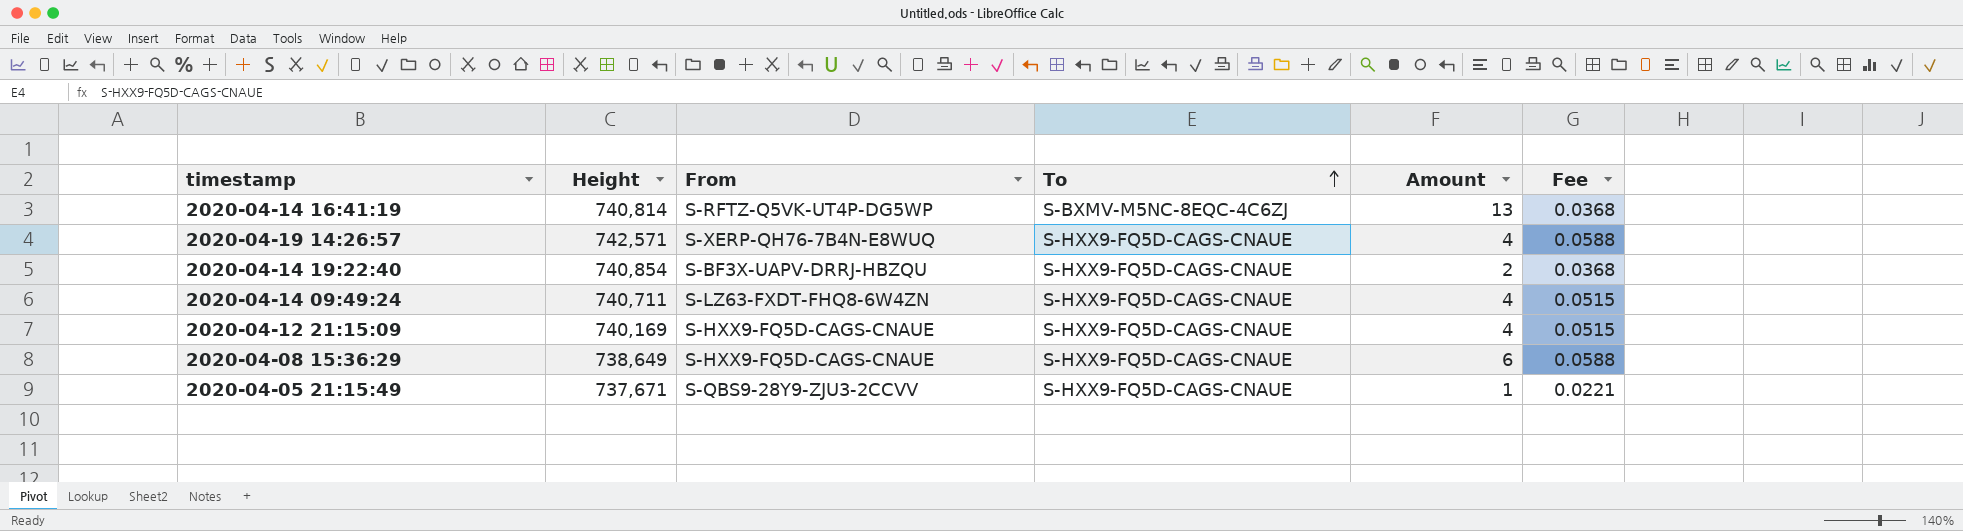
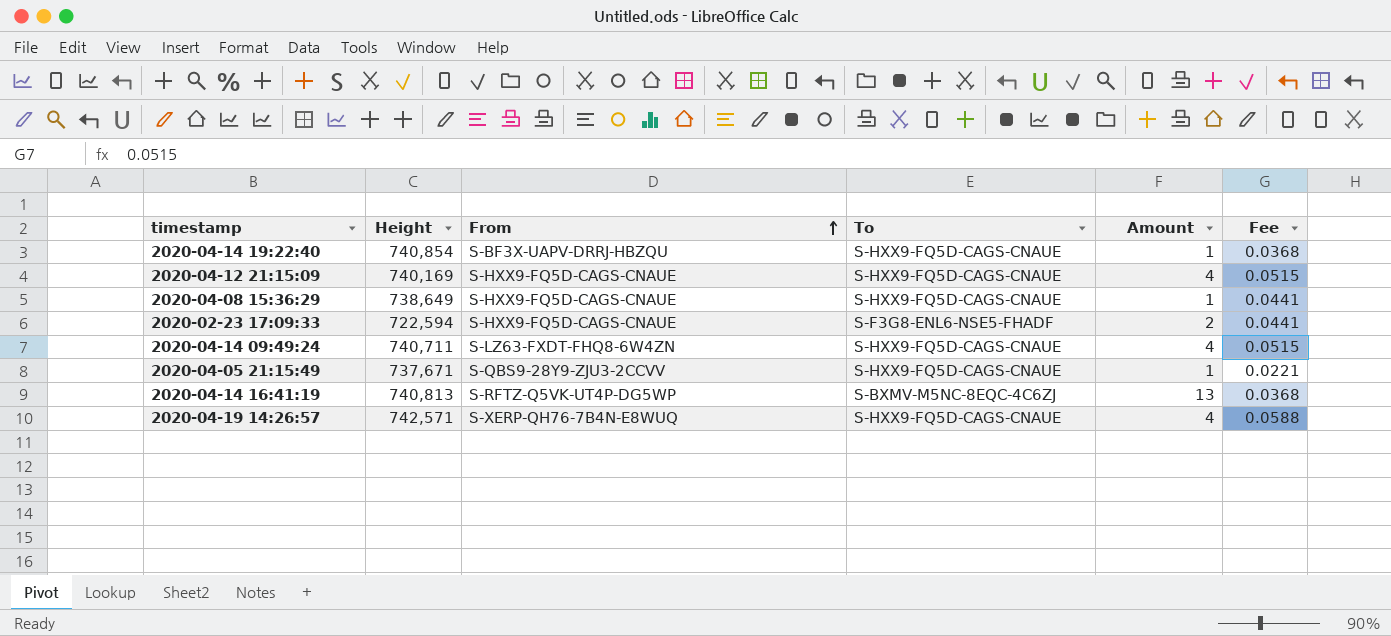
row order: To ascending -> From ascending
2020-04-14 19:22:40 | Amount: 2 -> 1
2020-04-08 15:36:29 | Amount: 6 -> 1
2020-04-08 15:36:29 | Fee: 0.0588 -> 0.0441
row 2020-02-23 17:09:33: none -> 722,594 | S-HXX9-FQ5D-CAGS-CNAUE | S-F3G8-ENL6-NSE5-FHADF | 2 | 0.0441
2020-04-14 16:41:19 | Height: 740,814 -> 740,813

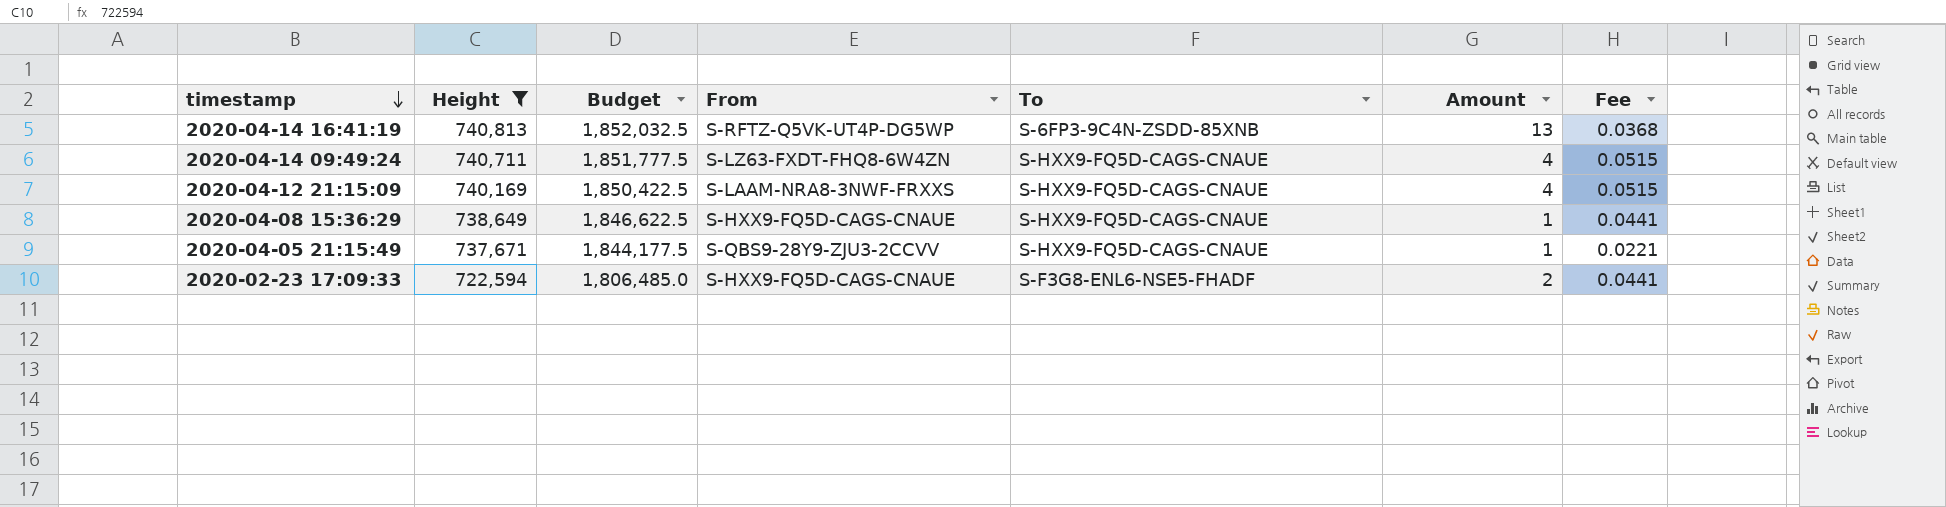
filter: none -> Height <= 740,813
row order: From ascending -> timestamp descending
column Budget | formula: none -> [Height] * 2.5
2020-04-14 16:41:19 | To: S-BXMV-M5NC-8EQC-4C6ZJ -> S-6FP3-9C4N-ZSDD-85XNB
2020-04-12 21:15:09 | From: S-HXX9-FQ5D-CAGS-CNAUE -> S-LAAM-NRA8-3NWF-FRXXS

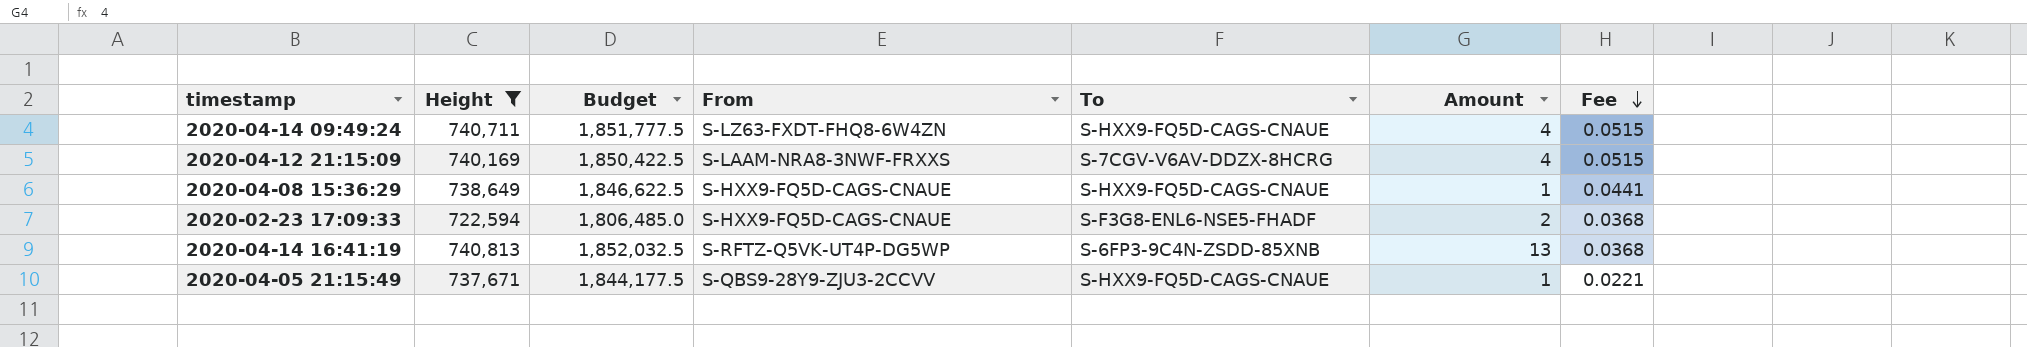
row order: timestamp descending -> Fee descending
2020-04-12 21:15:09 | To: S-HXX9-FQ5D-CAGS-CNAUE -> S-7CGV-V6AV-DDZX-8HCRG
2020-02-23 17:09:33 | Fee: 0.0441 -> 0.0368

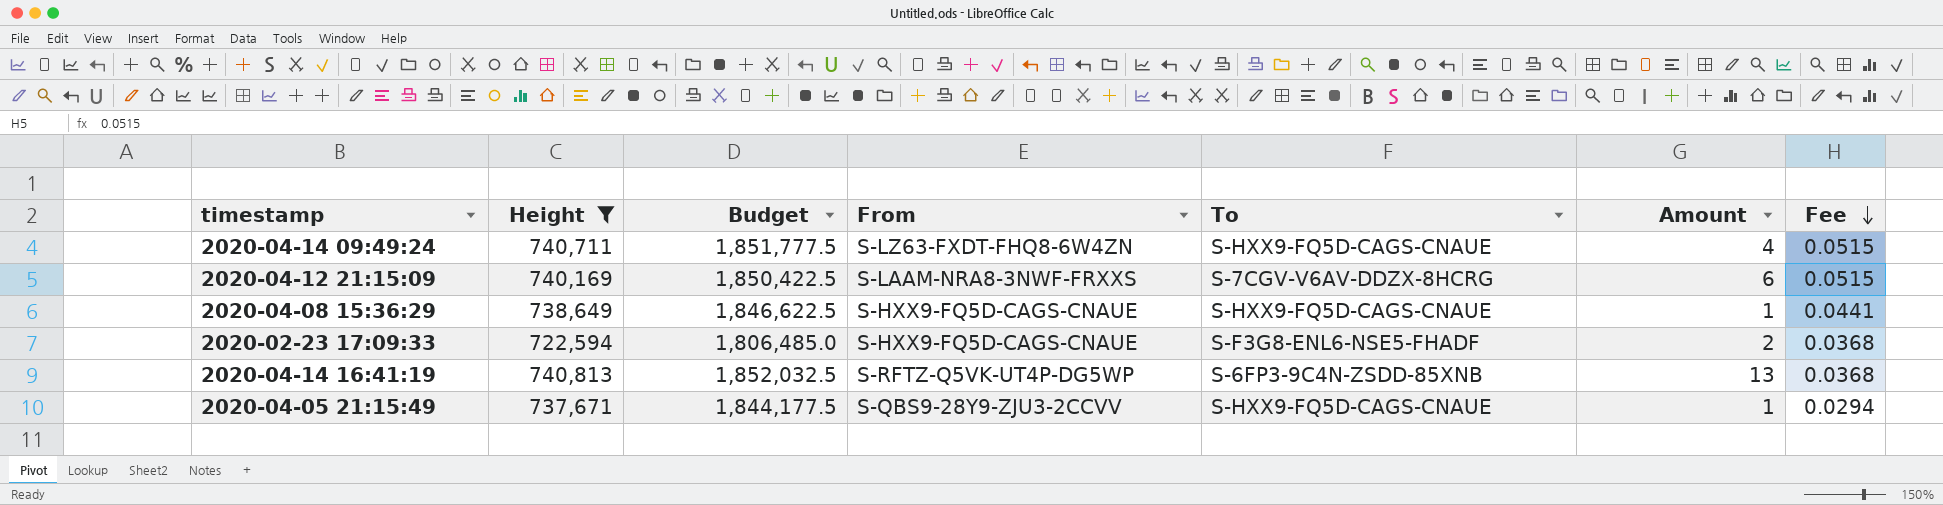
2020-04-12 21:15:09 | Amount: 4 -> 6
2020-04-05 21:15:49 | Fee: 0.0221 -> 0.0294

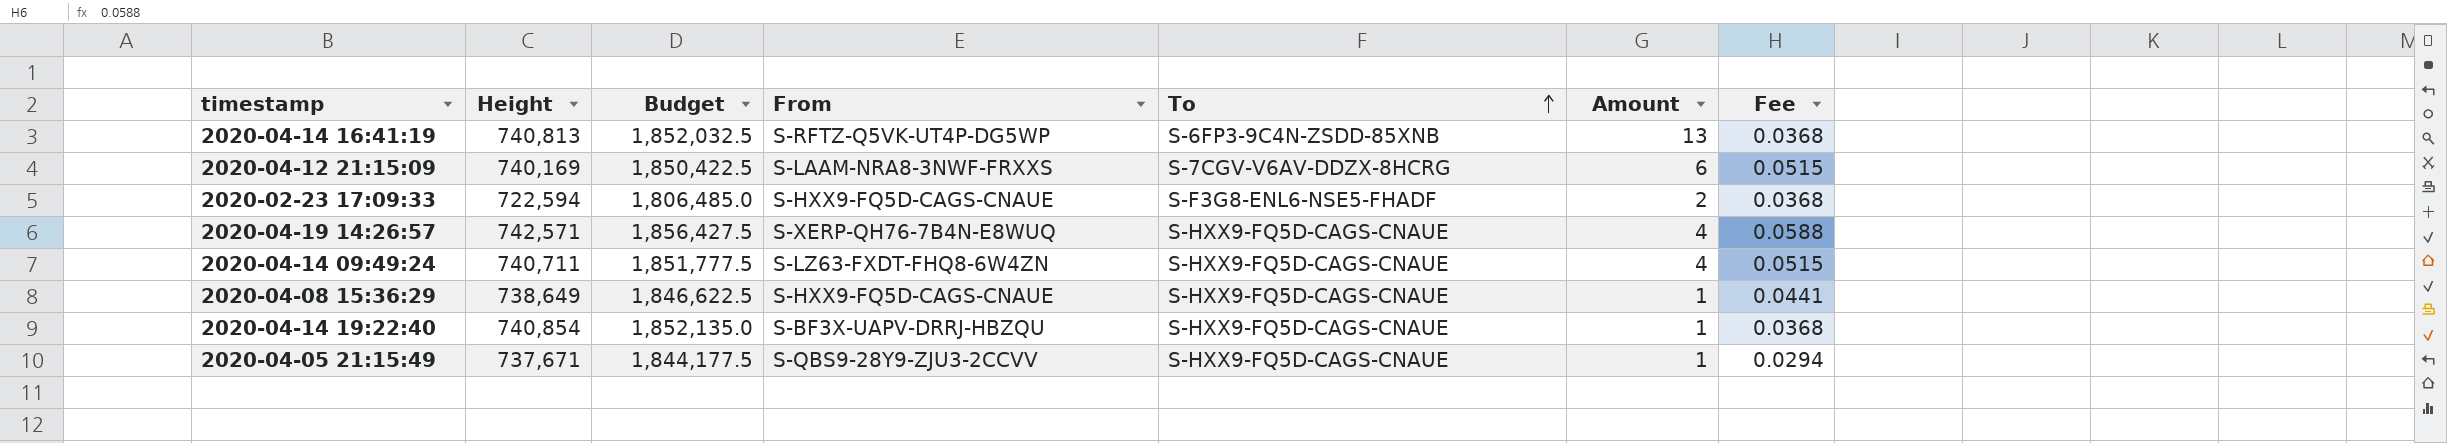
filter: Height <= 740,813 -> none
row order: Fee descending -> To ascending

